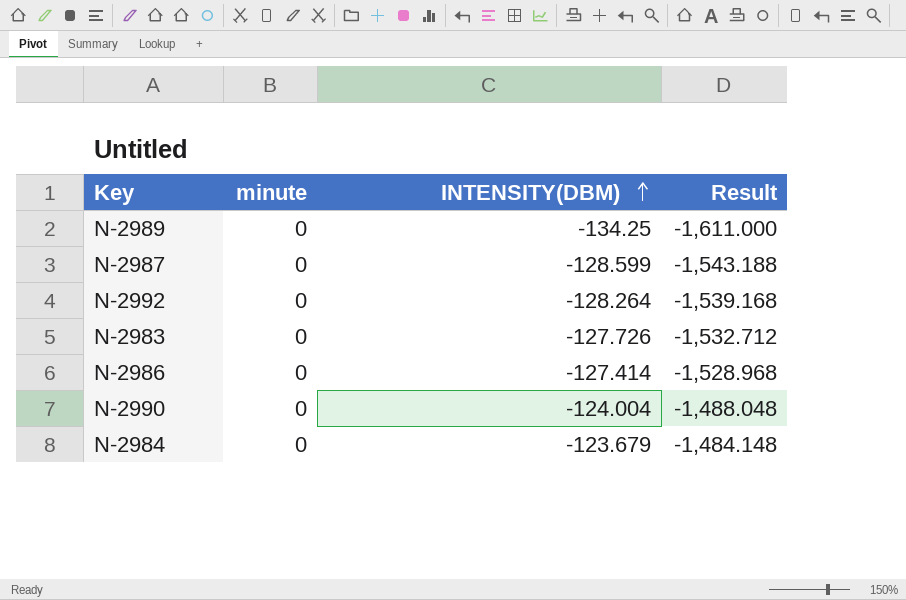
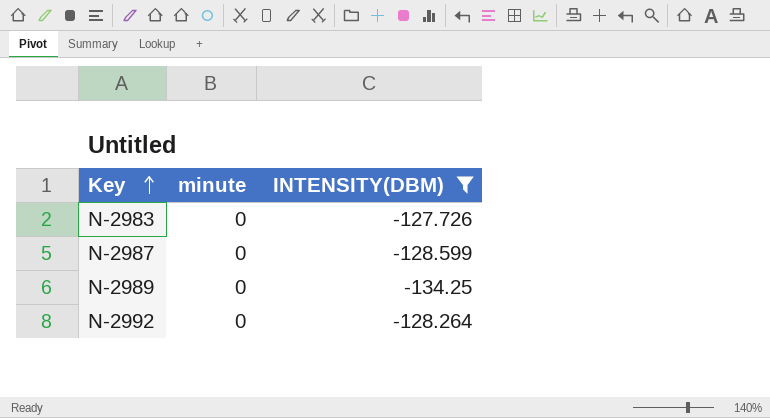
filter: none -> INTENSITY(DBM) <= -127.726
row order: INTENSITY(DBM) ascending -> Key ascending
column Result | formula: [INTENSITY(DBM)] * 12 -> none

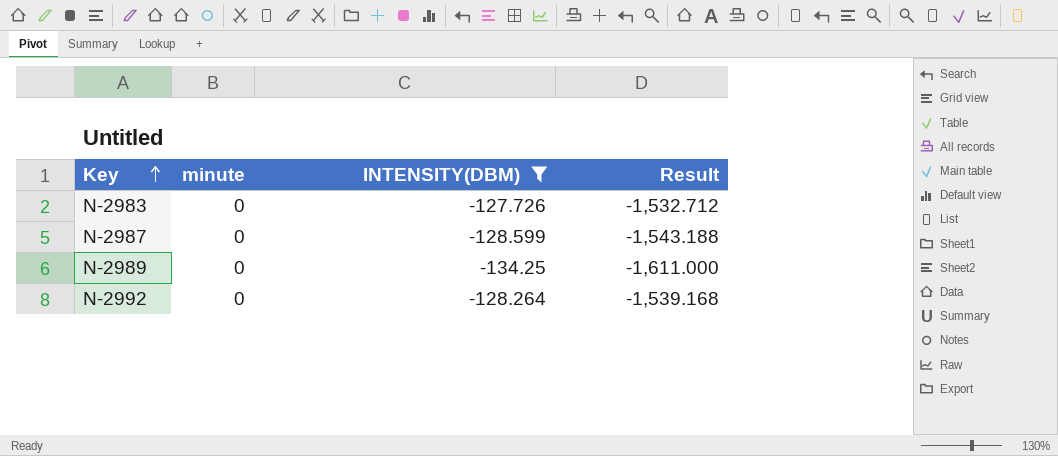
column Result | formula: none -> [INTENSITY(DBM)] * 12

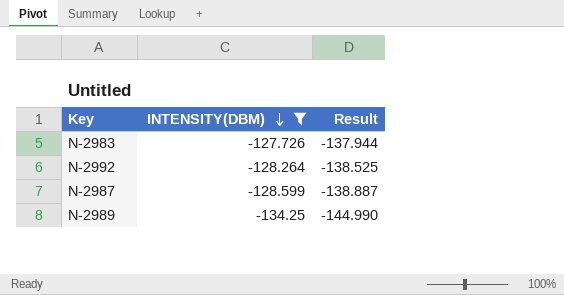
row order: Key ascending -> INTENSITY(DBM) descending
column minute | position: 2 -> none
column Result | formula: [INTENSITY(DBM)] * 12 -> [INTENSITY(DBM)] * 1.08

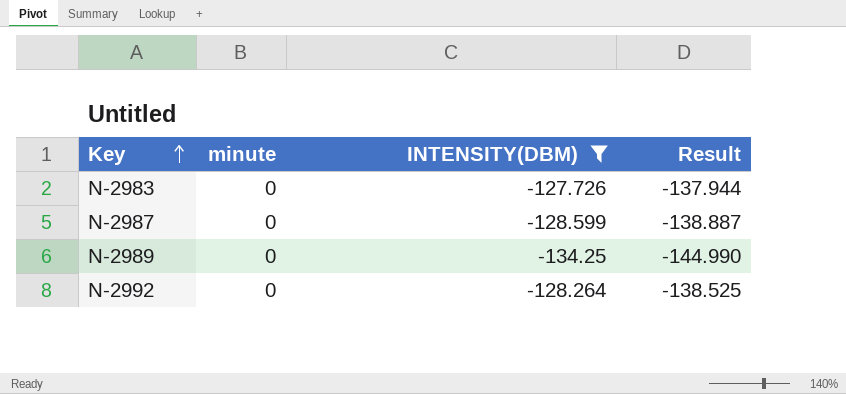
row order: INTENSITY(DBM) descending -> Key ascending
column minute | position: none -> 2

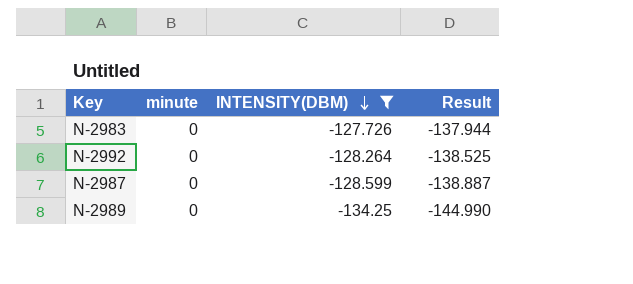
row order: Key ascending -> INTENSITY(DBM) descending

